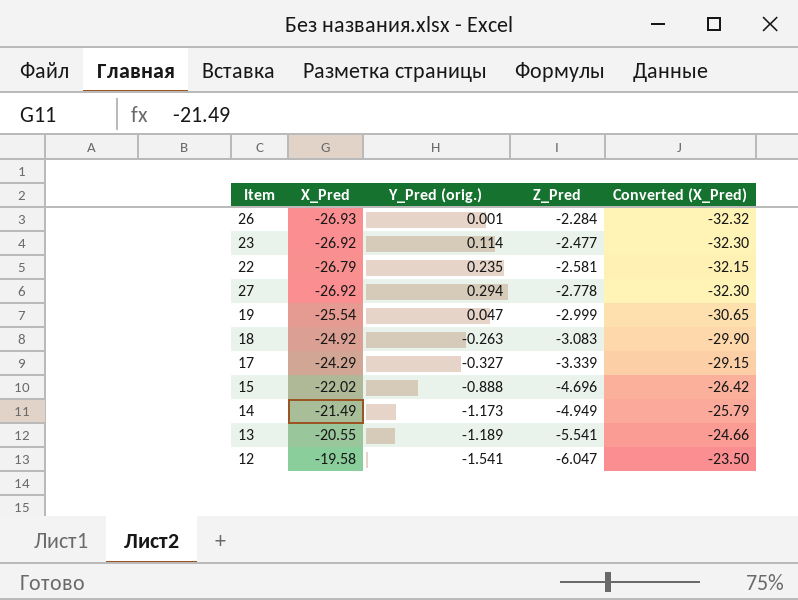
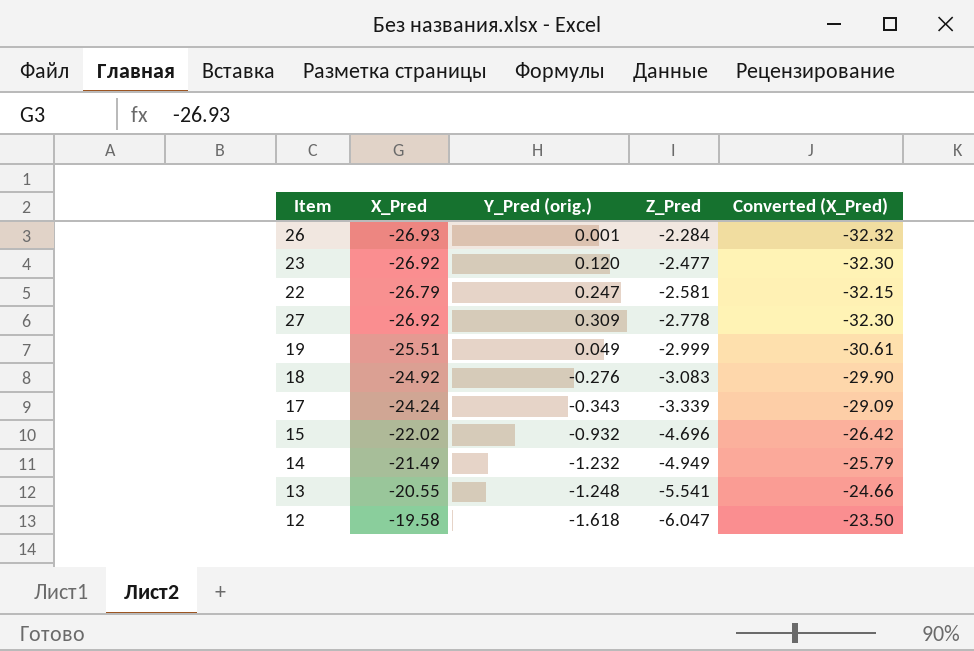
23 | Y_Pred (orig.): 0.114 -> 0.120
22 | Y_Pred (orig.): 0.235 -> 0.247
27 | Y_Pred (orig.): 0.294 -> 0.309
19 | X_Pred: -25.54 -> -25.51
19 | Y_Pred (orig.): 0.047 -> 0.049
19 | Converted (X_Pred): -30.65 -> -30.61
18 | Y_Pred (orig.): -0.263 -> -0.276
17 | X_Pred: -24.29 -> -24.24
17 | Y_Pred (orig.): -0.327 -> -0.343
17 | Converted (X_Pred): -29.15 -> -29.09
15 | Y_Pred (orig.): -0.888 -> -0.932
14 | Y_Pred (orig.): -1.173 -> -1.232
13 | Y_Pred (orig.): -1.189 -> -1.248
12 | Y_Pred (orig.): -1.541 -> -1.618

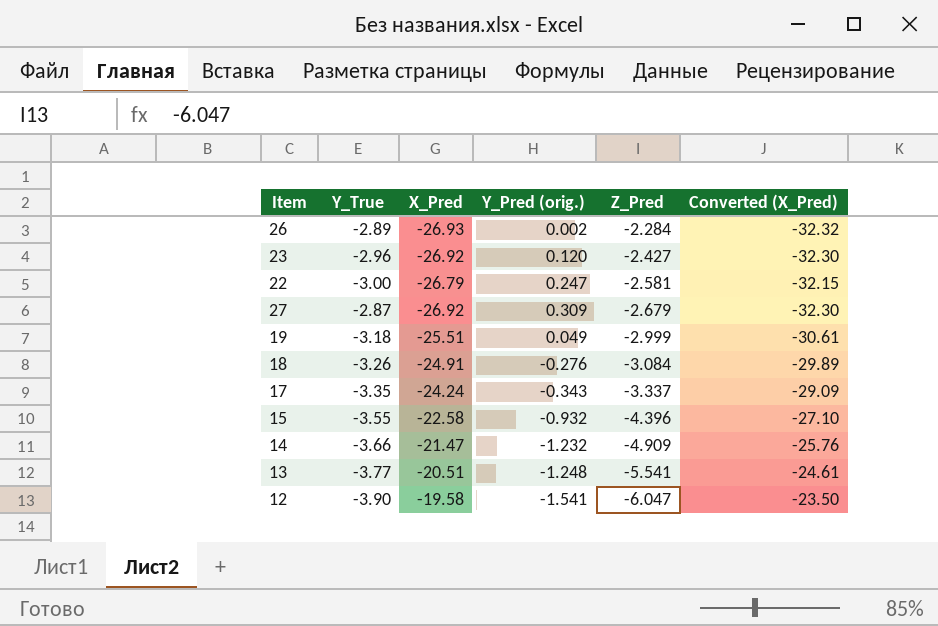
column Y_True | position: none -> 2
26 | Y_Pred (orig.): 0.001 -> 0.002
23 | Z_Pred: -2.477 -> -2.427
27 | Z_Pred: -2.778 -> -2.679
18 | X_Pred: -24.92 -> -24.91
18 | Z_Pred: -3.083 -> -3.084
18 | Converted (X_Pred): -29.90 -> -29.89
17 | Z_Pred: -3.339 -> -3.337
15 | X_Pred: -22.02 -> -22.58
15 | Z_Pred: -4.696 -> -4.396
15 | Converted (X_Pred): -26.42 -> -27.10
14 | X_Pred: -21.49 -> -21.47
14 | Z_Pred: -4.949 -> -4.909
14 | Converted (X_Pred): -25.79 -> -25.76
13 | X_Pred: -20.55 -> -20.51
13 | Converted (X_Pred): -24.66 -> -24.61
12 | Y_Pred (orig.): -1.618 -> -1.541

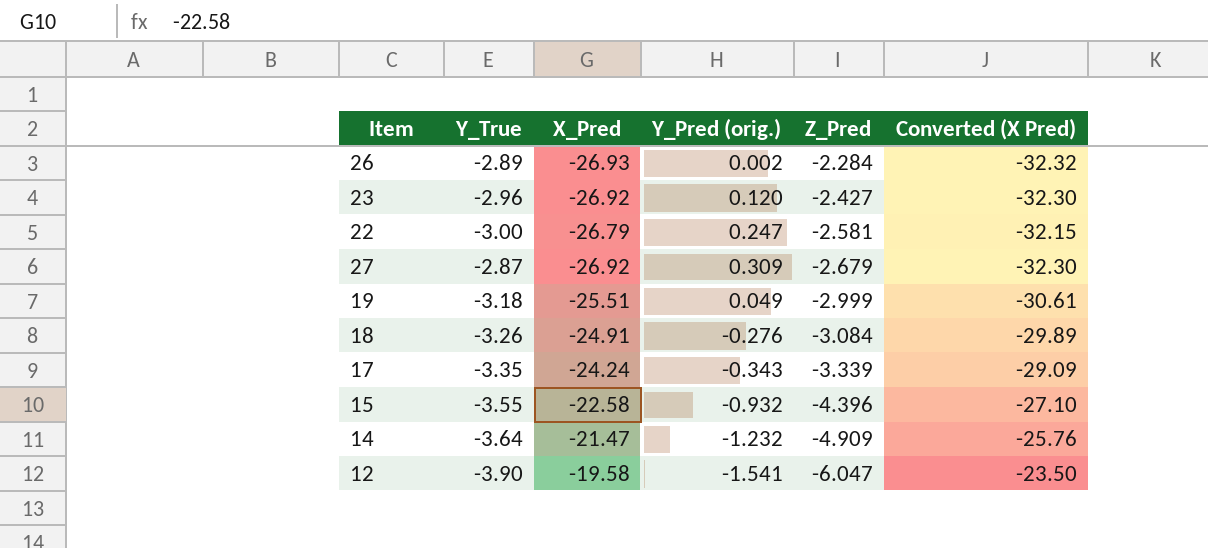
column name: Converted (X_Pred) -> Converted (X Pred)
row 13: -3.77 | -20.51 | -1.248 | -5.541 | -24.61 -> none
17 | Z_Pred: -3.337 -> -3.339
14 | Y_True: -3.66 -> -3.64

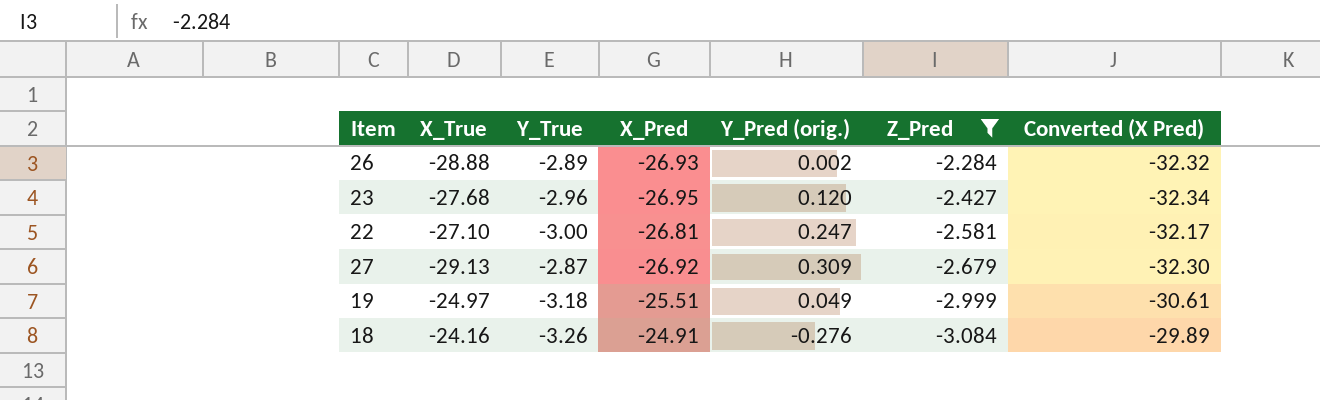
filter: none -> Z_Pred >= -3.084
column X_True | position: none -> 2
23 | X_Pred: -26.92 -> -26.95
23 | Converted (X Pred): -32.30 -> -32.34
22 | X_Pred: -26.79 -> -26.81
22 | Converted (X Pred): -32.15 -> -32.17

